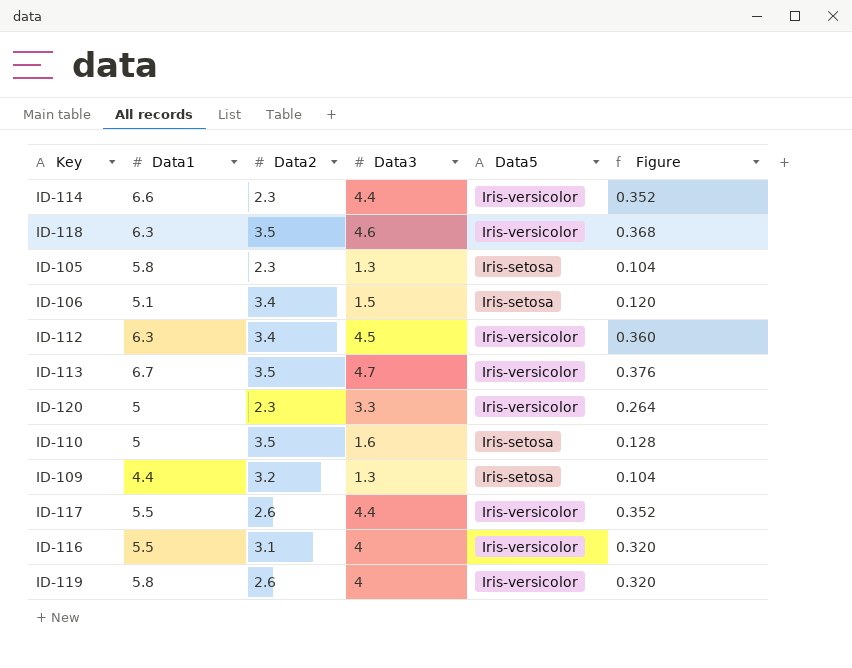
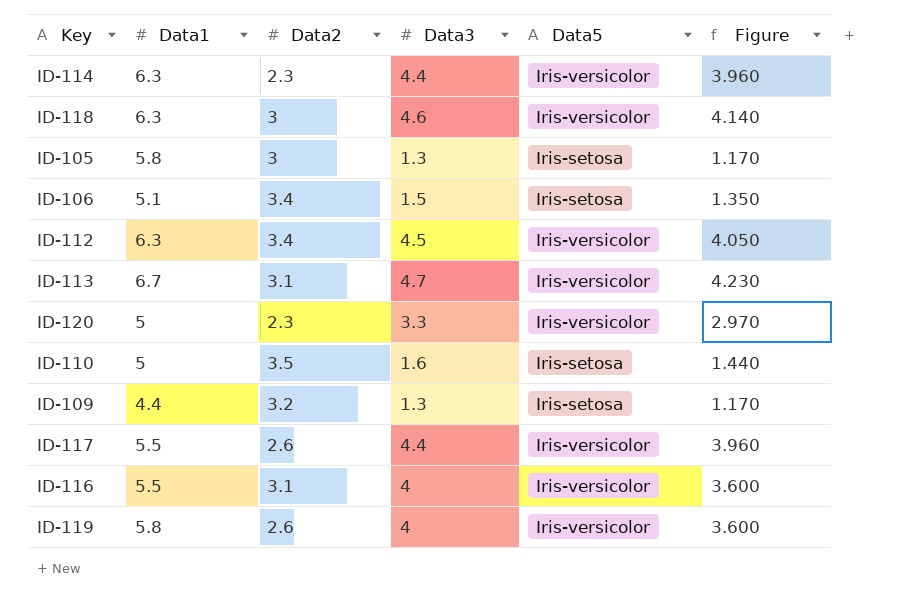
column Figure | formula: [Data3] * 0.08 -> [Data3] * 0.9
ID-114 | Data1: 6.6 -> 6.3
ID-118 | Data2: 3.5 -> 3
ID-105 | Data2: 2.3 -> 3
ID-113 | Data2: 3.5 -> 3.1

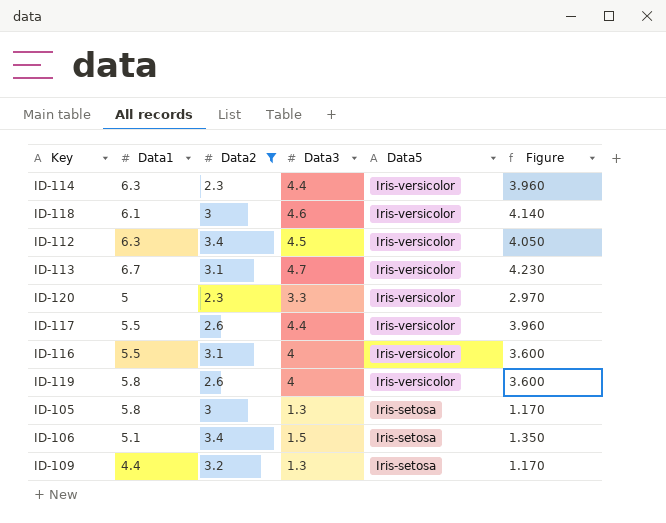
filter: none -> Data2 != 3.5
row order: none -> Data5 descending
ID-118 | Data1: 6.3 -> 6.1

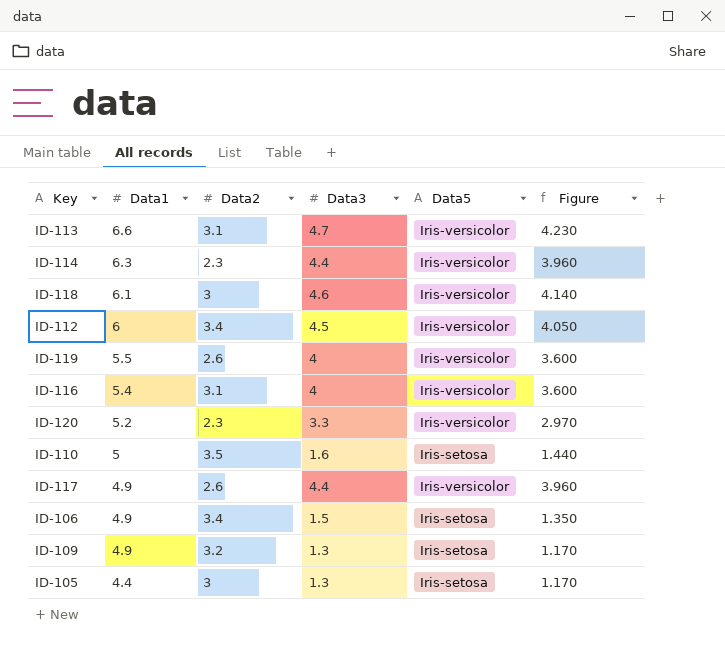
filter: Data2 != 3.5 -> none
row order: Data5 descending -> Data1 descending
ID-113 | Data1: 6.7 -> 6.6
ID-112 | Data1: 6.3 -> 6
ID-119 | Data1: 5.8 -> 5.5
ID-116 | Data1: 5.5 -> 5.4
ID-120 | Data1: 5 -> 5.2
ID-117 | Data1: 5.5 -> 4.9
ID-106 | Data1: 5.1 -> 4.9
ID-109 | Data1: 4.4 -> 4.9
ID-105 | Data1: 5.8 -> 4.4

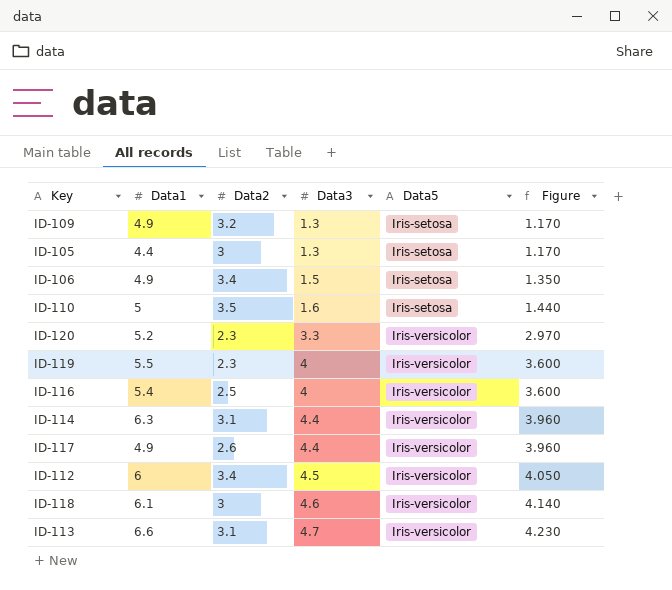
row order: Data1 descending -> Data3 ascending
ID-119 | Data2: 2.6 -> 2.3
ID-116 | Data2: 3.1 -> 2.5
ID-114 | Data2: 2.3 -> 3.1

